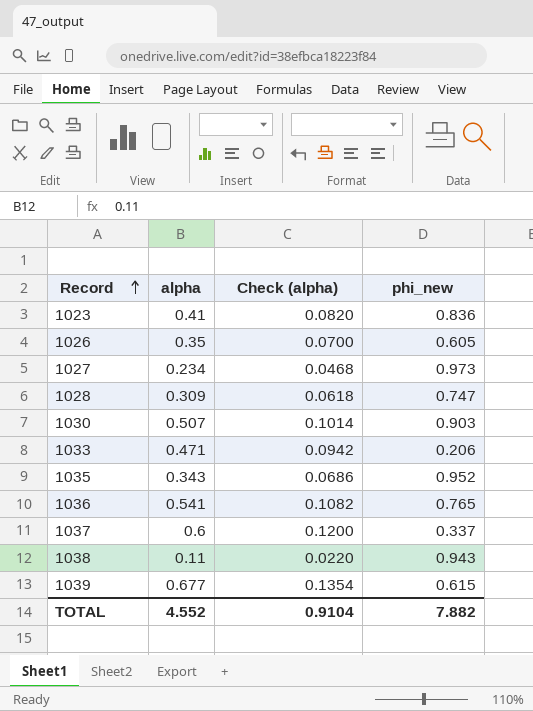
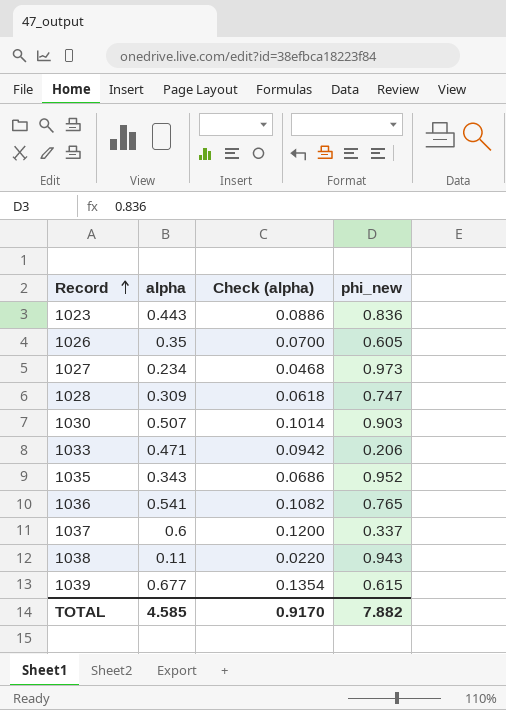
1023 | alpha: 0.41 -> 0.443
1023 | Check (alpha): 0.0820 -> 0.0886
TOTAL | alpha: 4.552 -> 4.585
TOTAL | Check (alpha): 0.9104 -> 0.9170

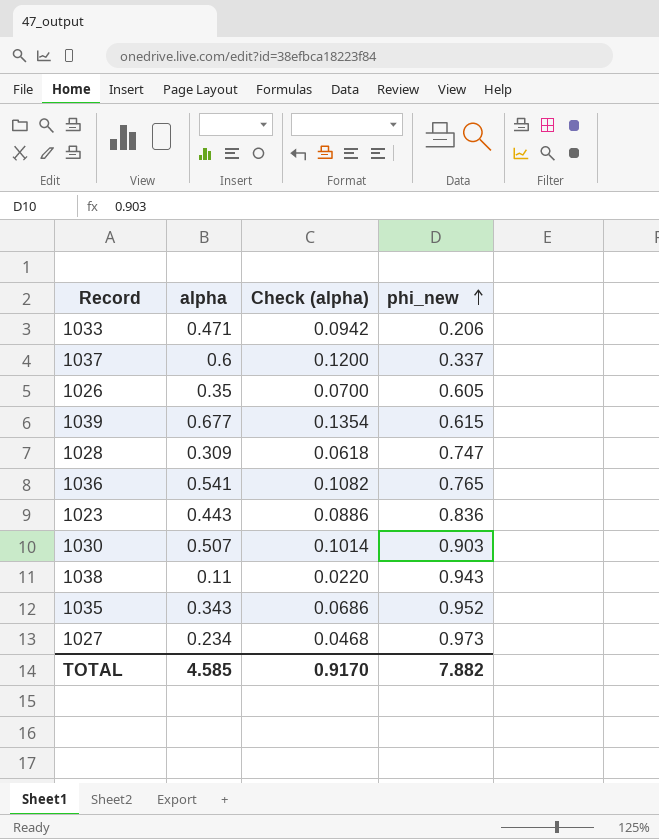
row order: Record ascending -> phi_new ascending

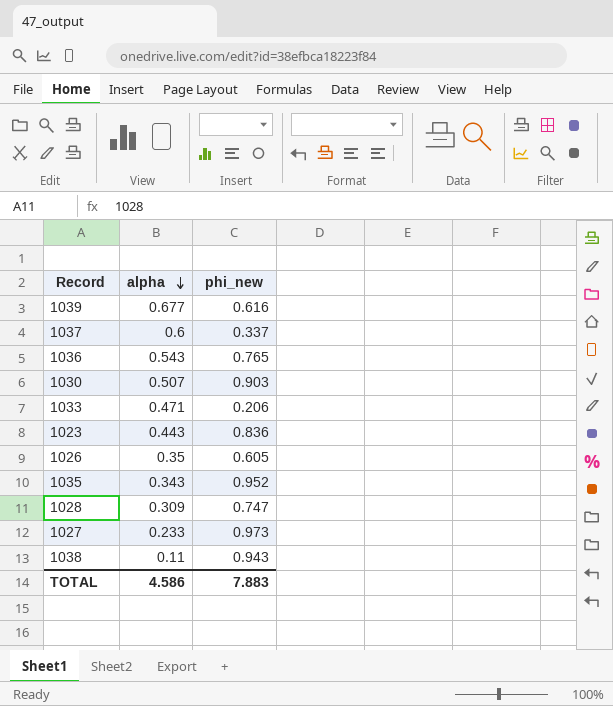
row order: phi_new ascending -> alpha descending
column Check (alpha) | formula: [alpha] * 0.2 -> none
1039 | phi_new: 0.615 -> 0.616
1036 | alpha: 0.541 -> 0.543
1027 | alpha: 0.234 -> 0.233
TOTAL | alpha: 4.585 -> 4.586
TOTAL | phi_new: 7.882 -> 7.883

